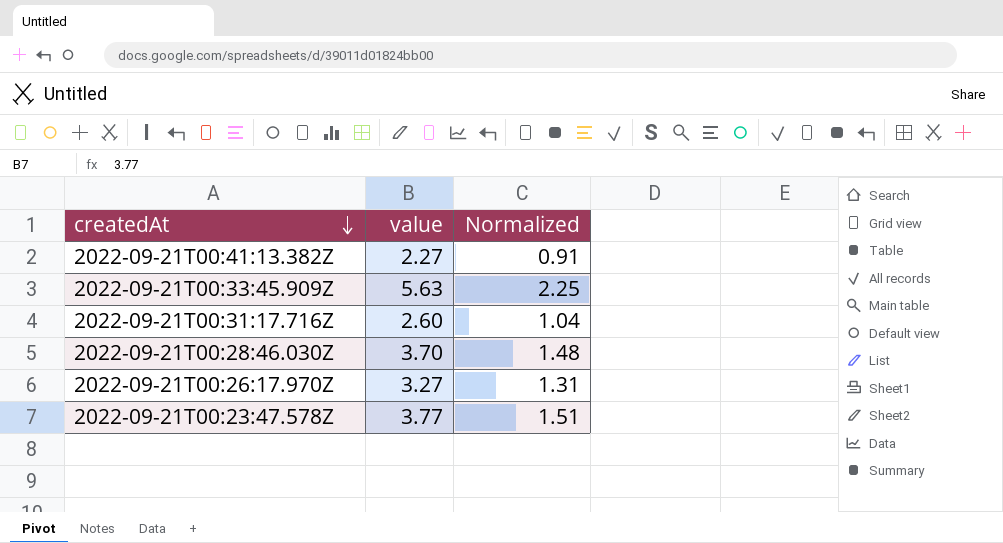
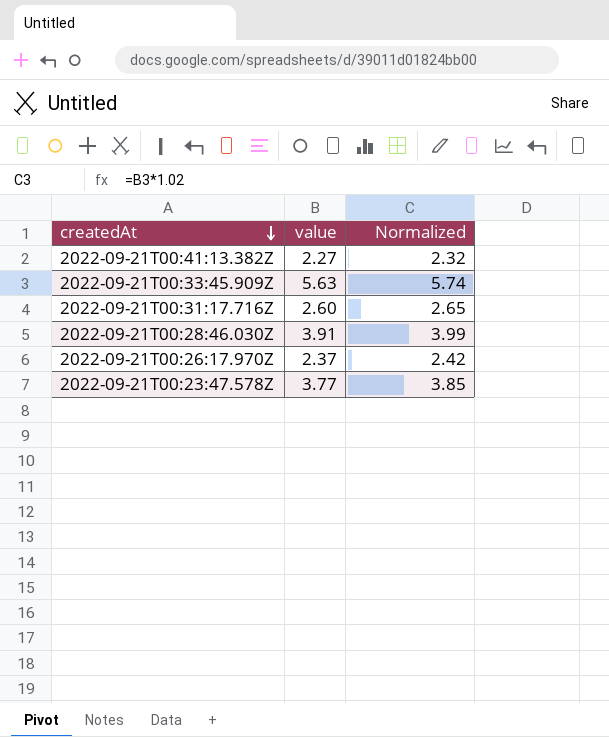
column Normalized | formula: [value] * 0.4 -> [value] * 1.02
2022-09-21T00:28:46.030Z | value: 3.70 -> 3.91
2022-09-21T00:26:17.970Z | value: 3.27 -> 2.37

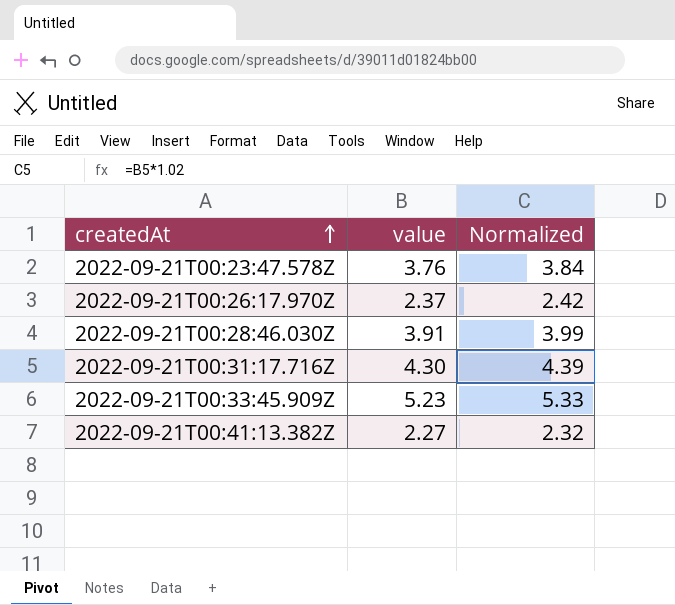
row order: createdAt descending -> createdAt ascending
2022-09-21T00:23:47.578Z | value: 3.77 -> 3.76
2022-09-21T00:23:47.578Z | Normalized: 3.85 -> 3.84
2022-09-21T00:31:17.716Z | value: 2.60 -> 4.30
2022-09-21T00:31:17.716Z | Normalized: 2.65 -> 4.39
2022-09-21T00:33:45.909Z | value: 5.63 -> 5.23
2022-09-21T00:33:45.909Z | Normalized: 5.74 -> 5.33

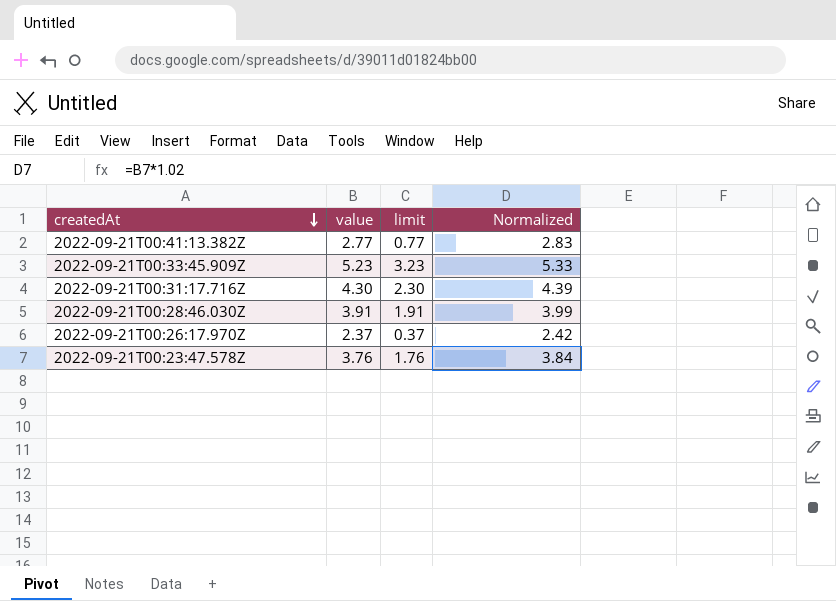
row order: createdAt ascending -> createdAt descending
column limit | formula: none -> [value] - 2
2022-09-21T00:41:13.382Z | value: 2.27 -> 2.77
2022-09-21T00:41:13.382Z | Normalized: 2.32 -> 2.83

